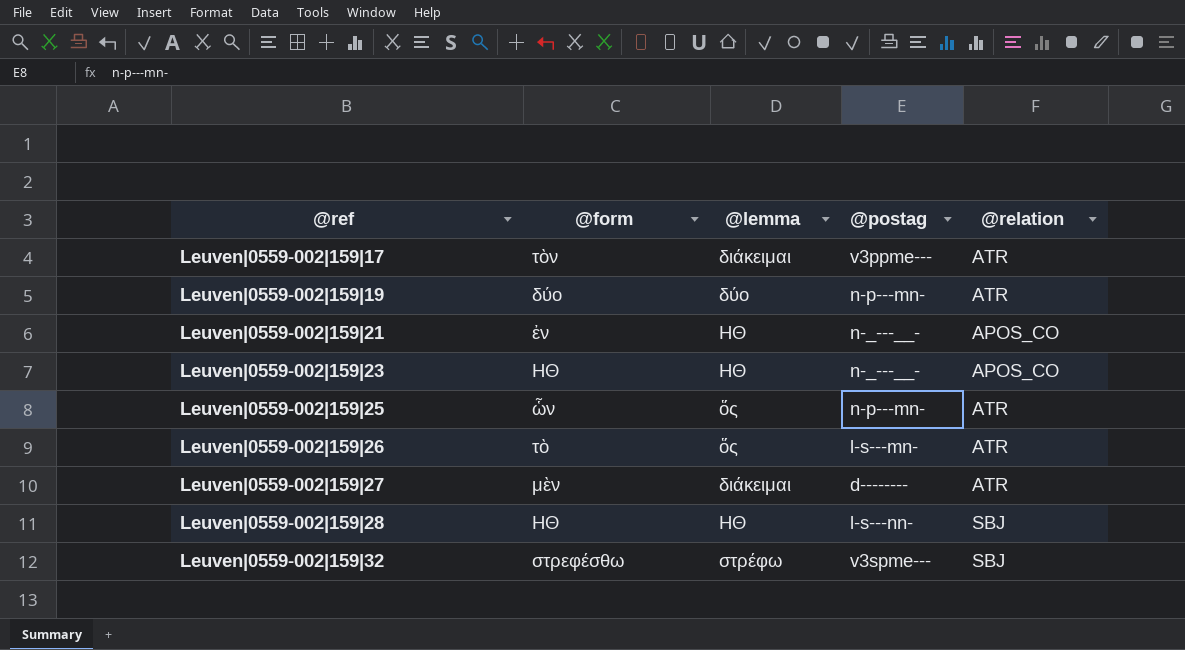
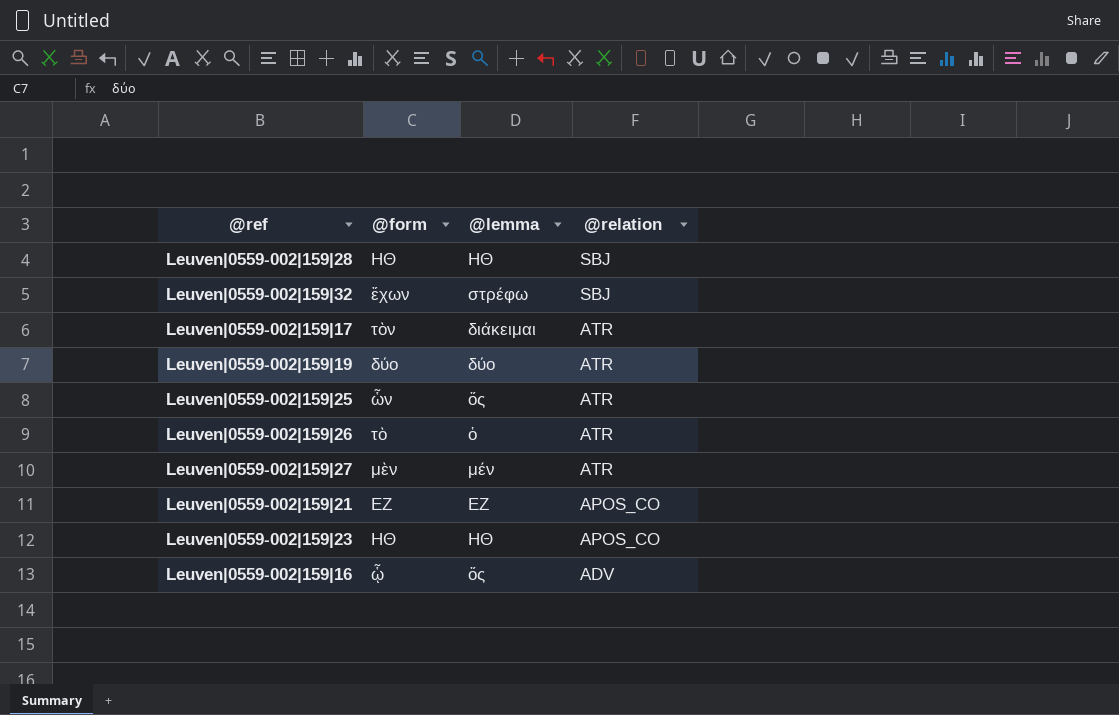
row order: @ref ascending -> @relation descending
column @postag | position: 4 -> none
Leuven|0559-002|159|32 | @form: στρεφέσθω -> ἔχων
Leuven|0559-002|159|26 | @lemma: ὅς -> ὁ
Leuven|0559-002|159|27 | @lemma: διάκειμαι -> μέν
Leuven|0559-002|159|21 | @form: ἐν -> ΕΖ
Leuven|0559-002|159|21 | @lemma: ΗΘ -> ΕΖ
row Leuven|0559-002|159|16: none -> ᾧ | ὅς | ADV

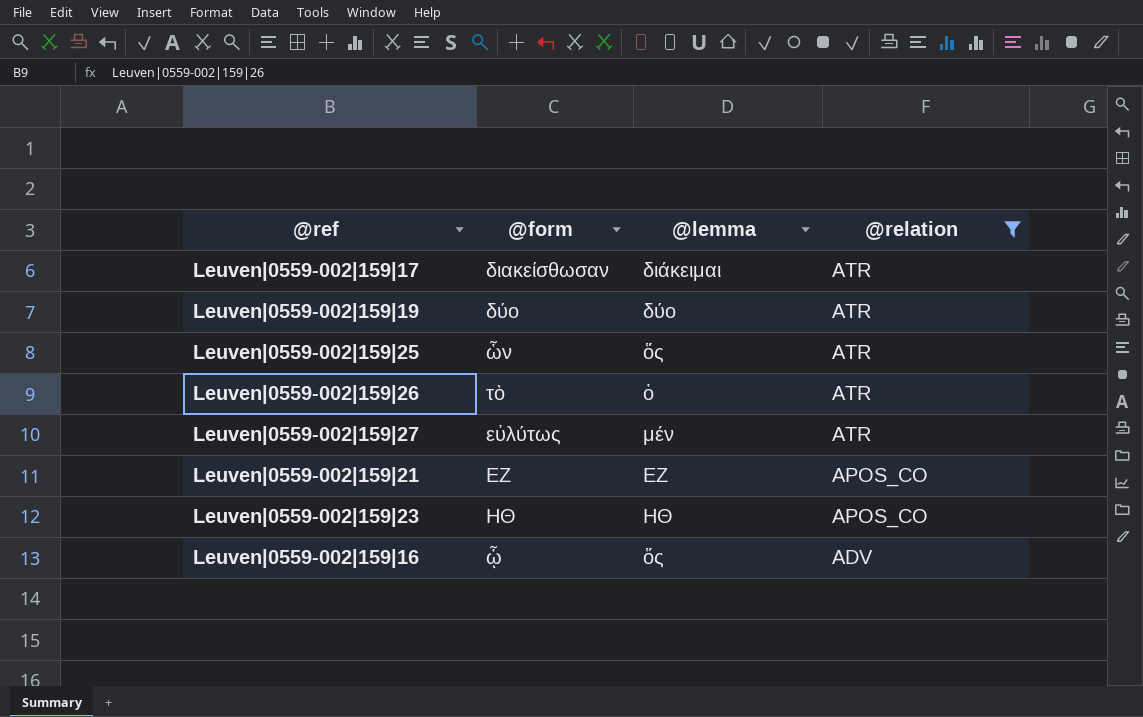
filter: none -> @relation != SBJ
Leuven|0559-002|159|17 | @form: τὸν -> διακείσθωσαν
Leuven|0559-002|159|27 | @form: μὲν -> εὐλύτως

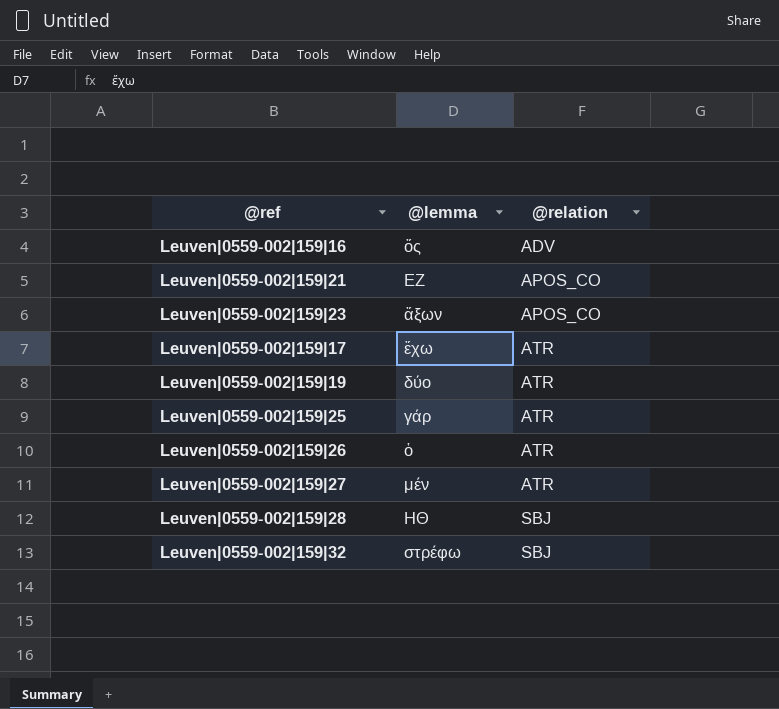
filter: @relation != SBJ -> none
row order: @relation descending -> @relation ascending
column @form | position: 2 -> none
Leuven|0559-002|159|23 | @lemma: ΗΘ -> ἄξων
Leuven|0559-002|159|17 | @lemma: διάκειμαι -> ἔχω
Leuven|0559-002|159|25 | @lemma: ὅς -> γάρ

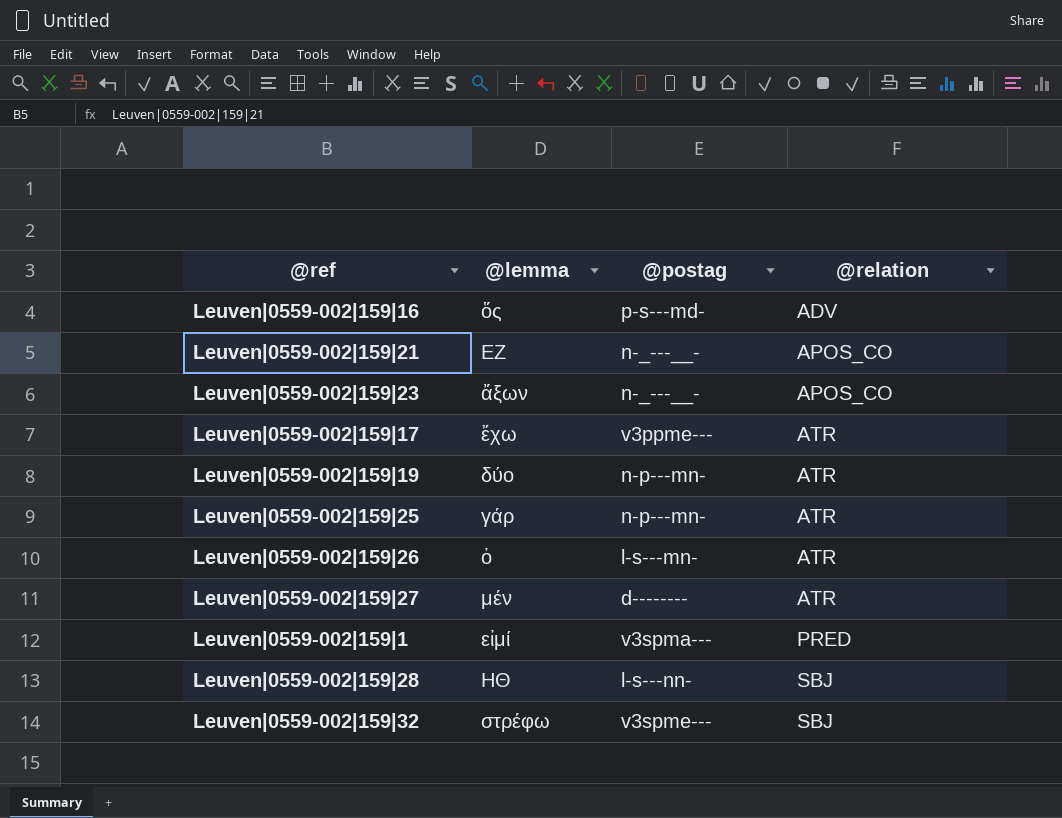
column @postag | position: none -> 3
row Leuven|0559-002|159|1: none -> εἰμί | v3spma--- | PRED

